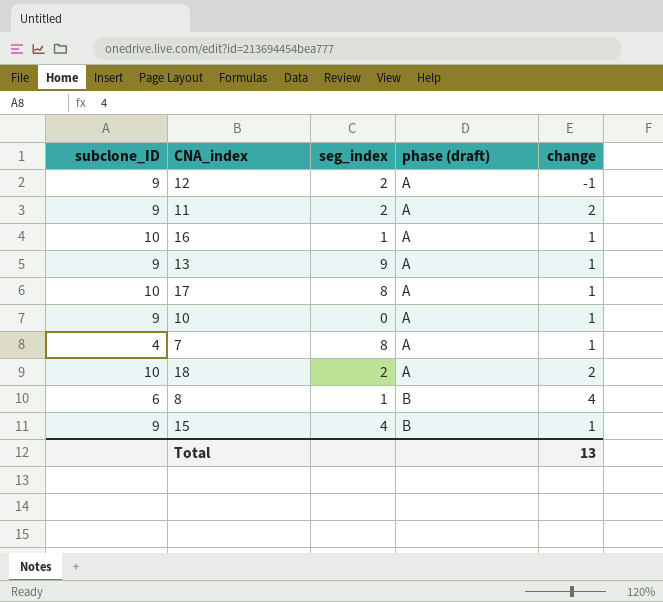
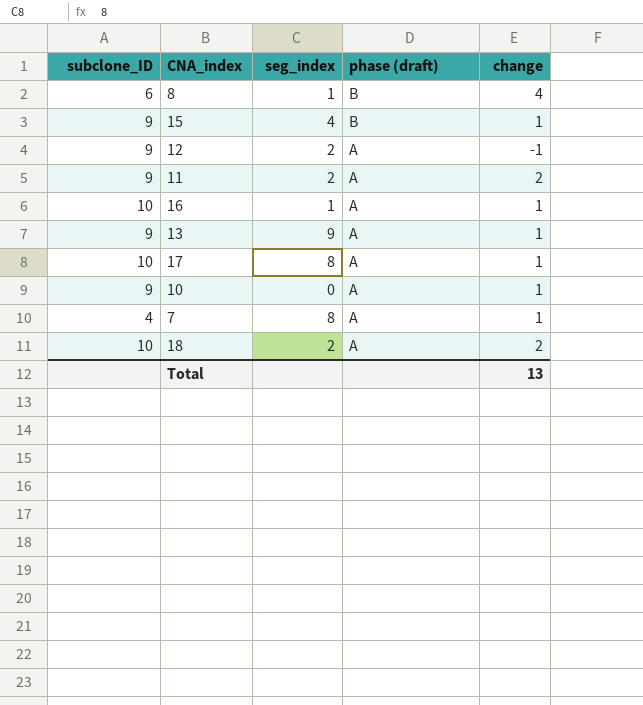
row order: phase (draft) ascending -> phase (draft) descending

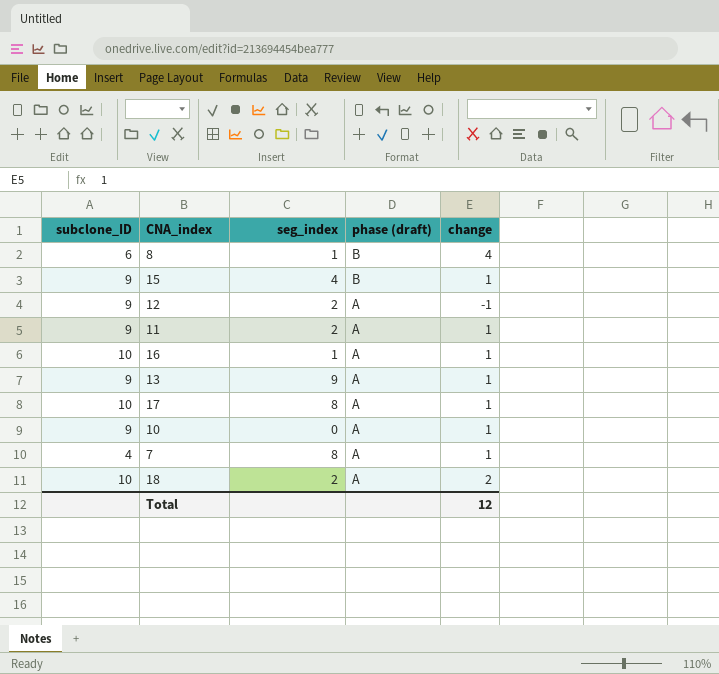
11 | change: 2 -> 1
Total | change: 13 -> 12

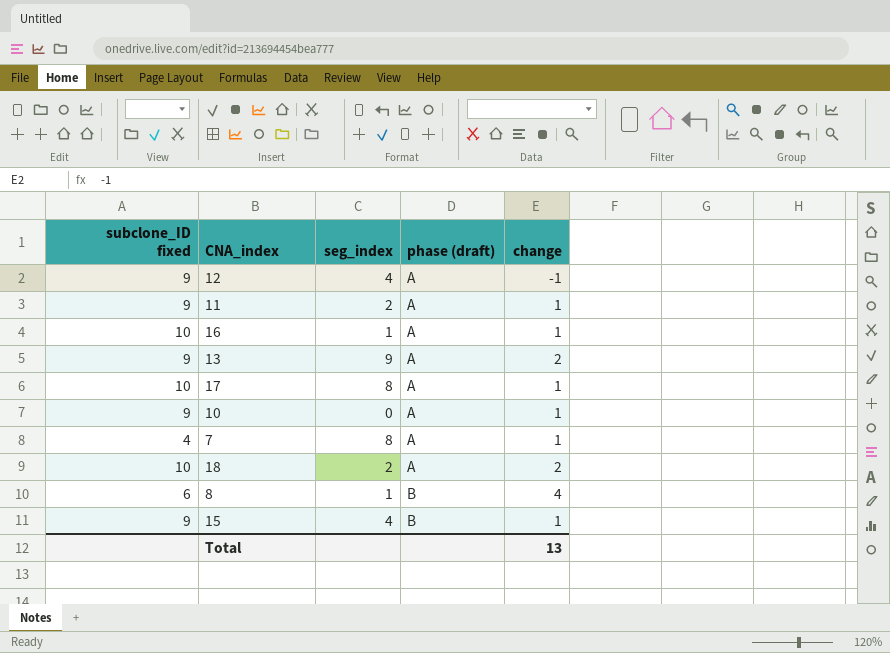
row order: phase (draft) descending -> phase (draft) ascending
column name: subclone_ID -> subclone_ID fixed
12 | seg_index: 2 -> 4
13 | change: 1 -> 2
Total | change: 12 -> 13

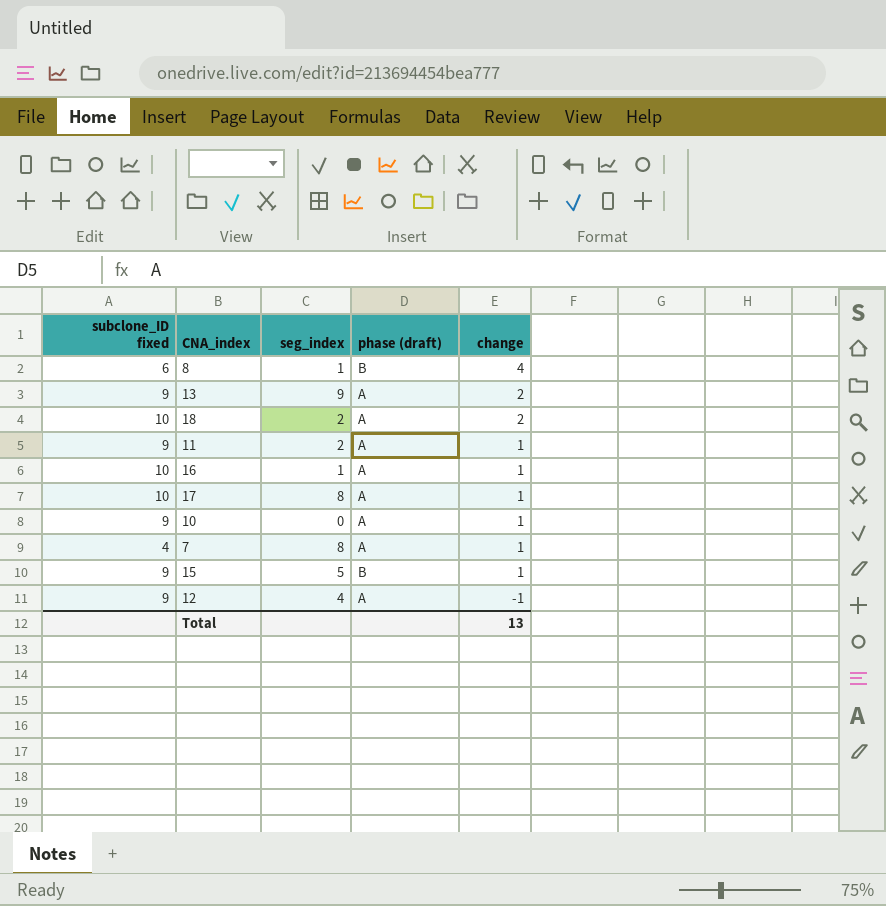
row order: phase (draft) ascending -> change descending
15 | seg_index: 4 -> 5

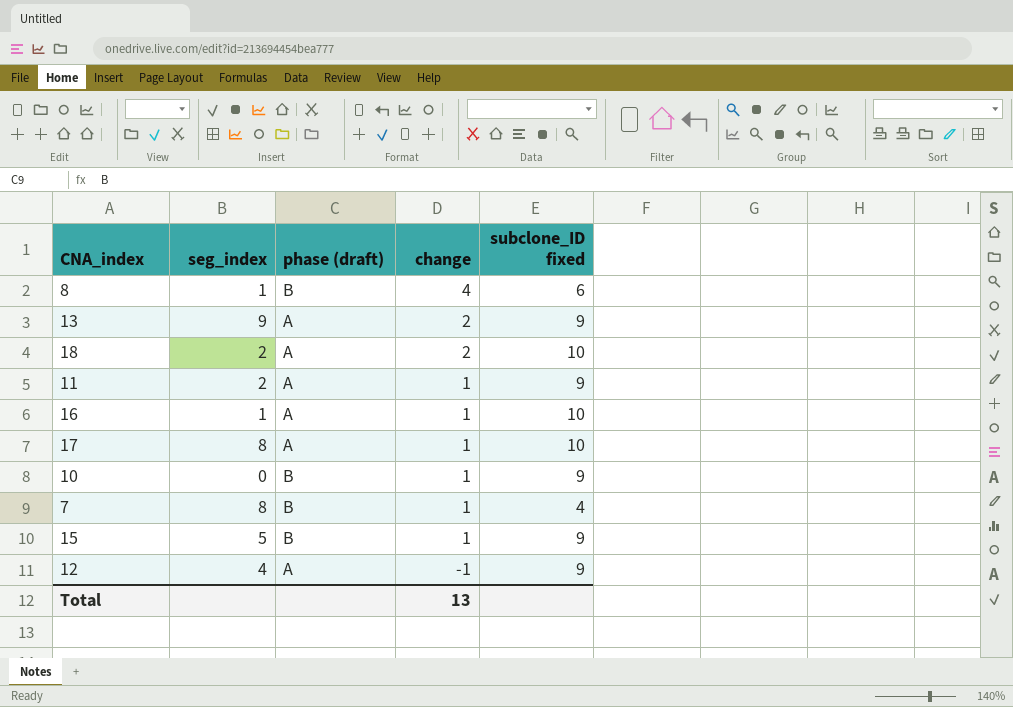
column subclone_ID fixed | position: 1 -> 5
10 | phase (draft): A -> B
7 | phase (draft): A -> B

